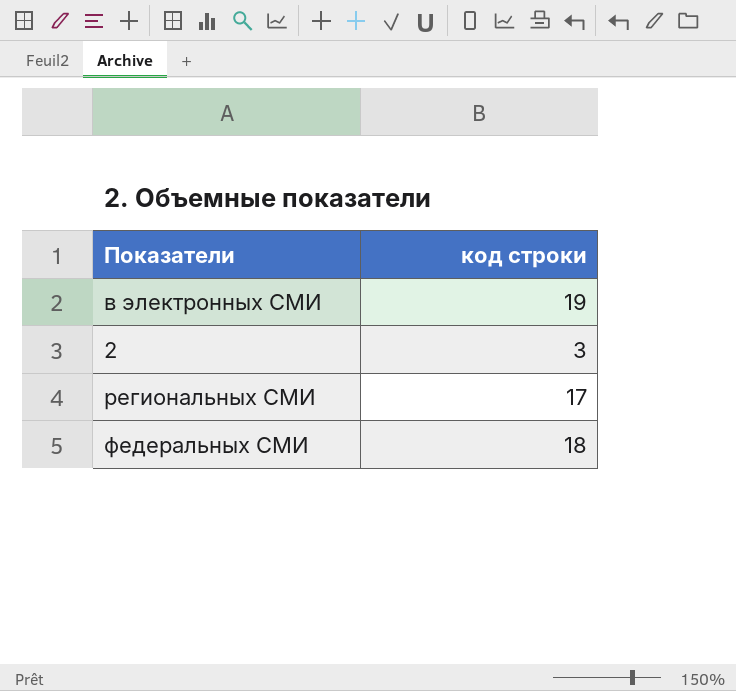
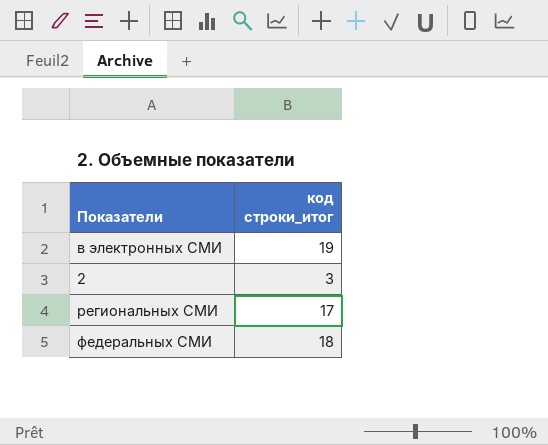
column name: код строки -> код строки_итог

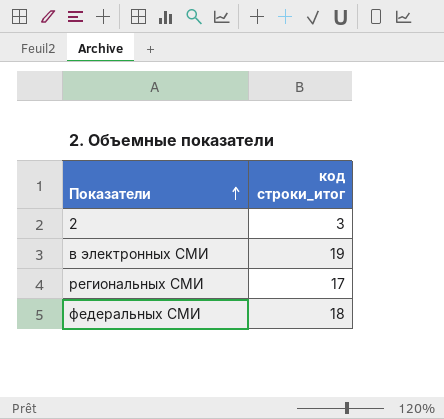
row order: none -> Показатели ascending

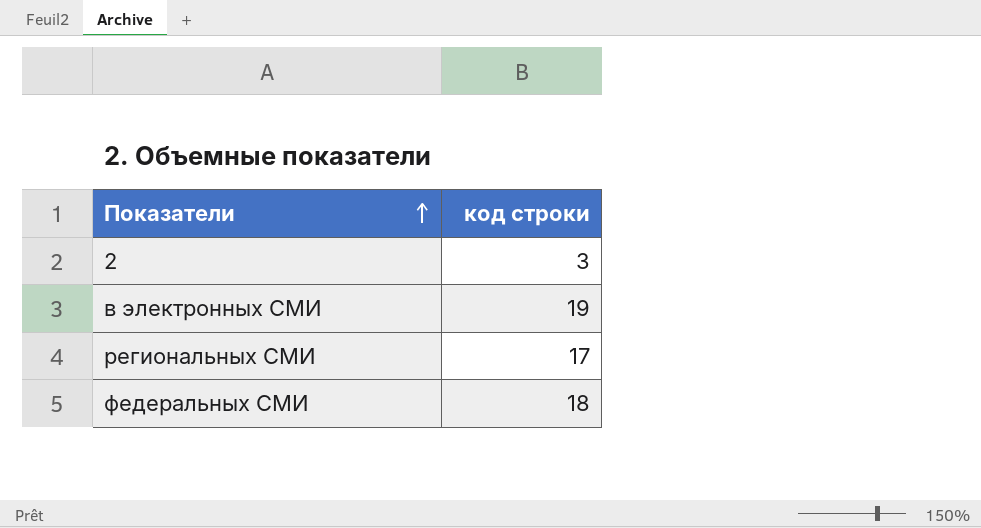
column name: код строки_итог -> код строки

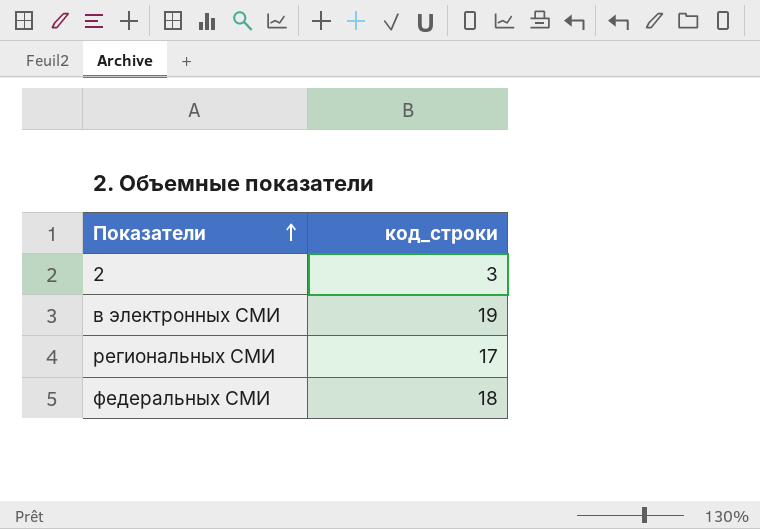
column name: код строки -> код_строки

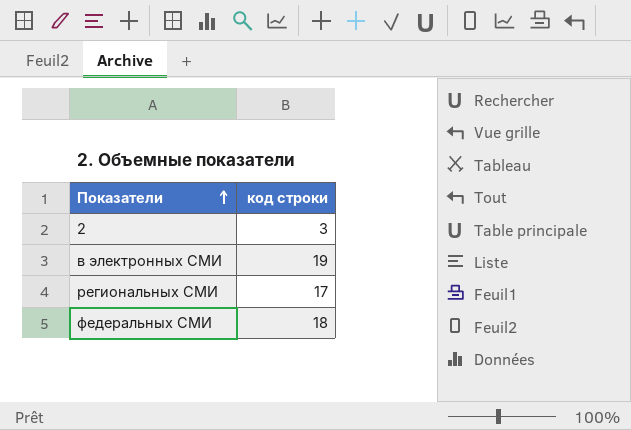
column name: код_строки -> код строки

